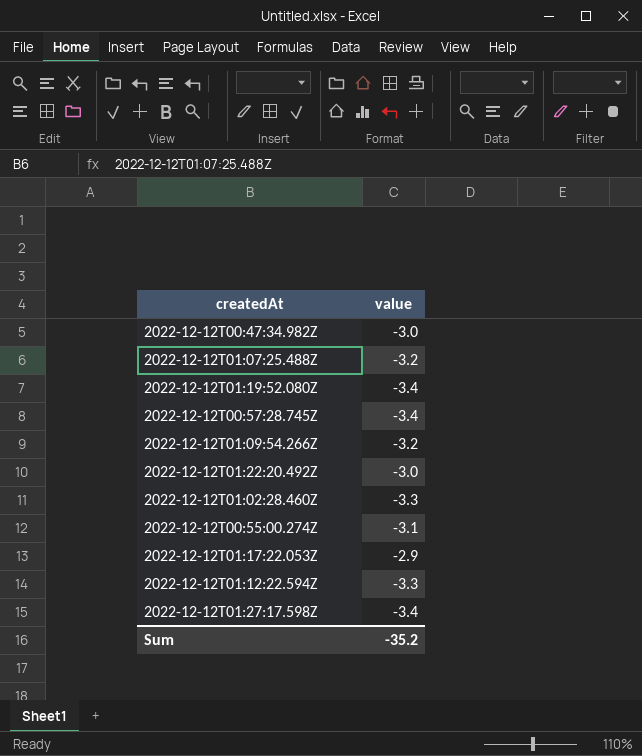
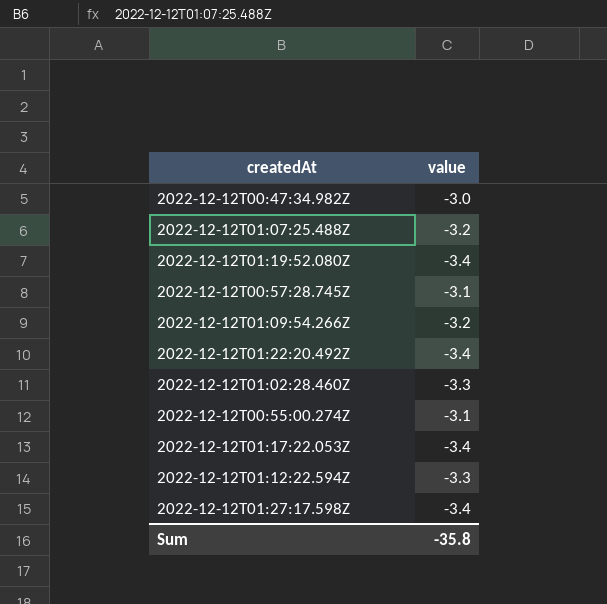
2022-12-12T00:57:28.745Z | value: -3.4 -> -3.1
2022-12-12T01:22:20.492Z | value: -3.0 -> -3.4
2022-12-12T01:17:22.053Z | value: -2.9 -> -3.4
Sum | value: -35.2 -> -35.8

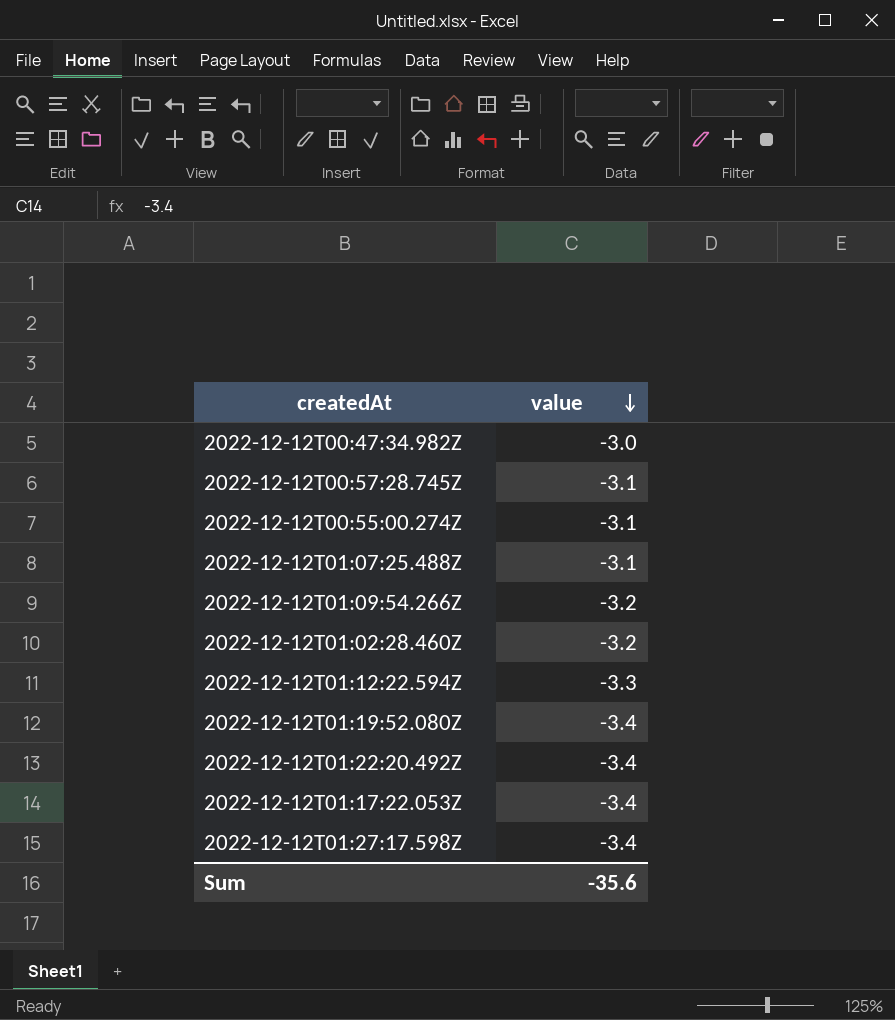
row order: none -> value descending
2022-12-12T01:07:25.488Z | value: -3.2 -> -3.1
2022-12-12T01:02:28.460Z | value: -3.3 -> -3.2
Sum | value: -35.8 -> -35.6

